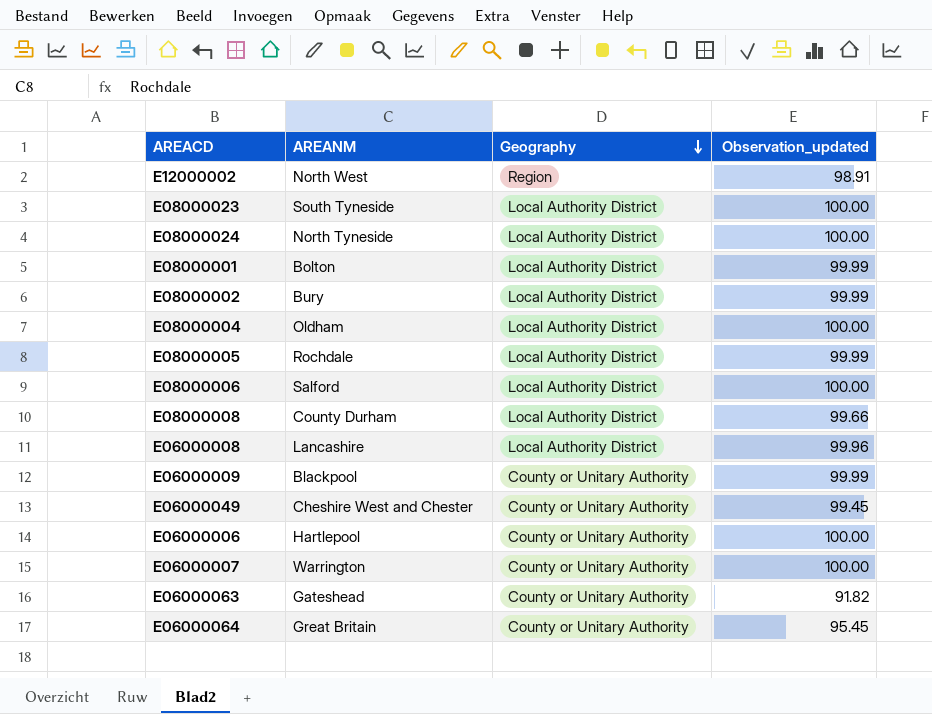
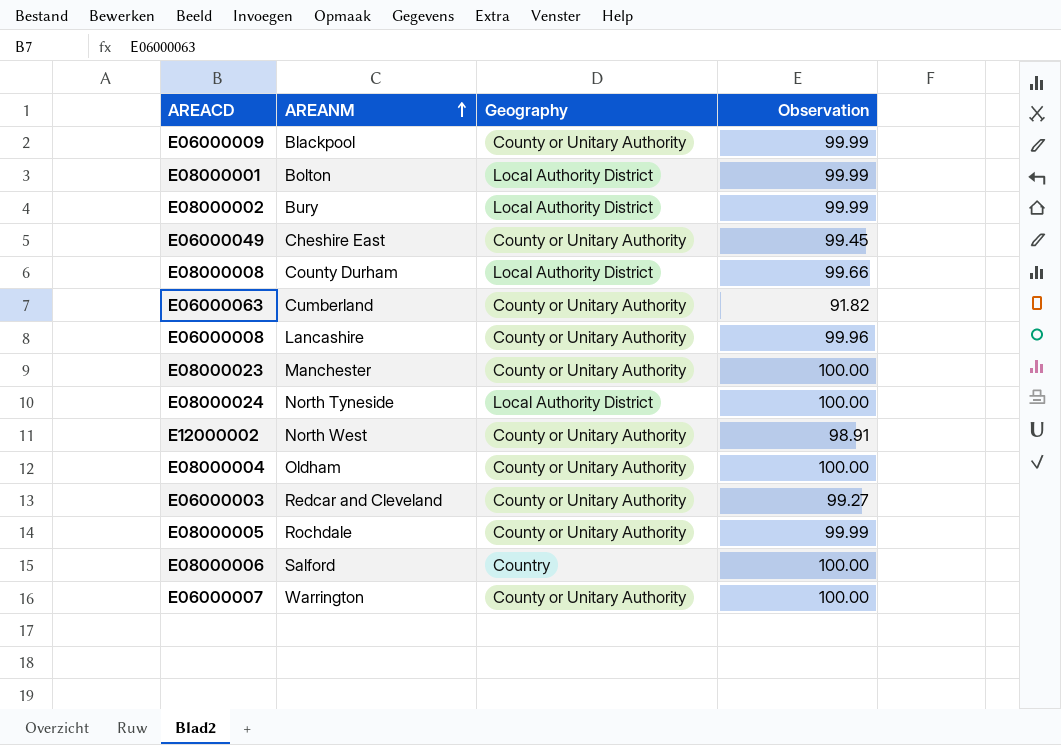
row order: Geography descending -> AREANM ascending
column name: Observation_updated -> Observation
row E06000006: Hartlepool | County or Unitary Authority | 100.00 -> none
row E06000064: Great Britain | County or Unitary Authority | 95.45 -> none
E06000049 | AREANM: Cheshire West and Chester -> Cheshire East
E06000063 | AREANM: Gateshead -> Cumberland
E06000008 | Geography: Local Authority District -> County or Unitary Authority
E08000023 | AREANM: South Tyneside -> Manchester
E08000023 | Geography: Local Authority District -> County or Unitary Authority
E12000002 | Geography: Region -> County or Unitary Authority
E08000004 | Geography: Local Authority District -> County or Unitary Authority
row E06000003: none -> Redcar and Cleveland | County or Unitary Authority | 99.27
E08000005 | Geography: Local Authority District -> County or Unitary Authority
E08000006 | Geography: Local Authority District -> Country

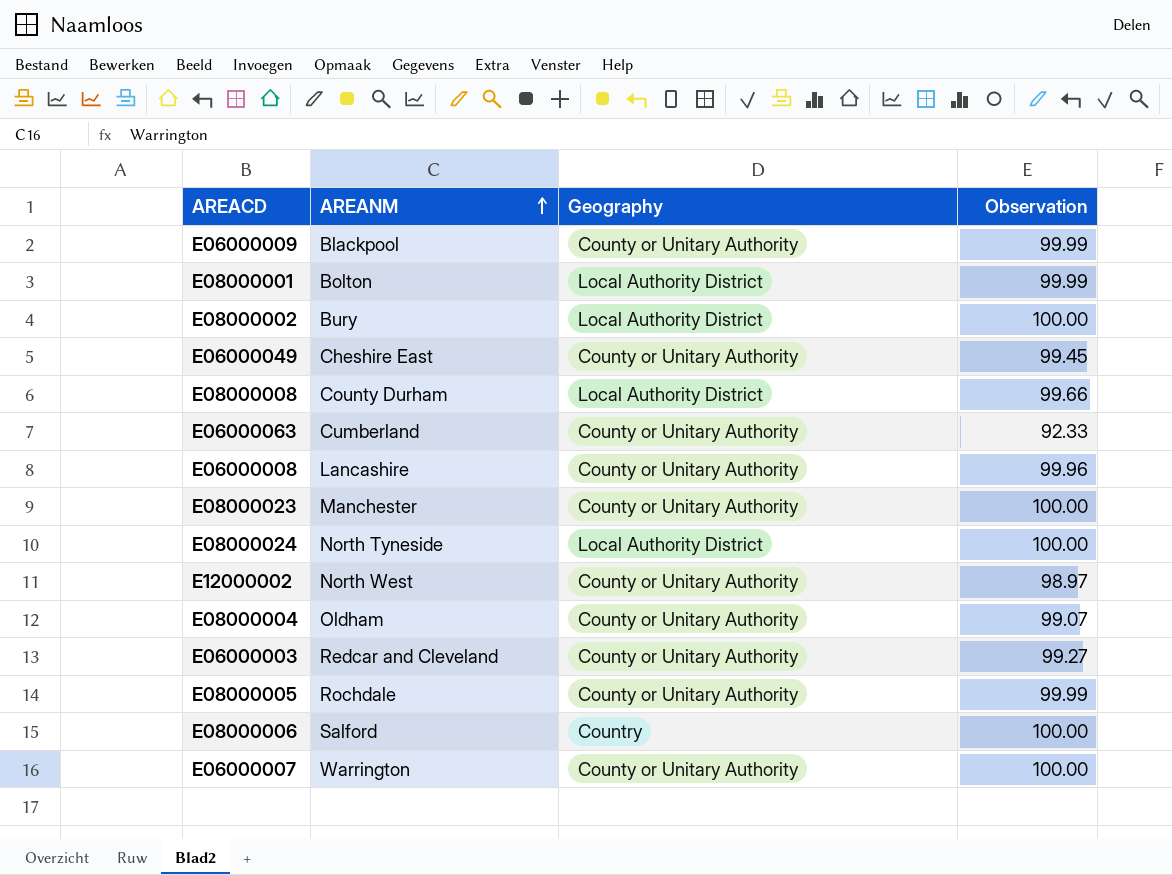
E08000002 | Observation: 99.99 -> 100.00
E06000063 | Observation: 91.82 -> 92.33
E12000002 | Observation: 98.91 -> 98.97
E08000004 | Observation: 100.00 -> 99.07

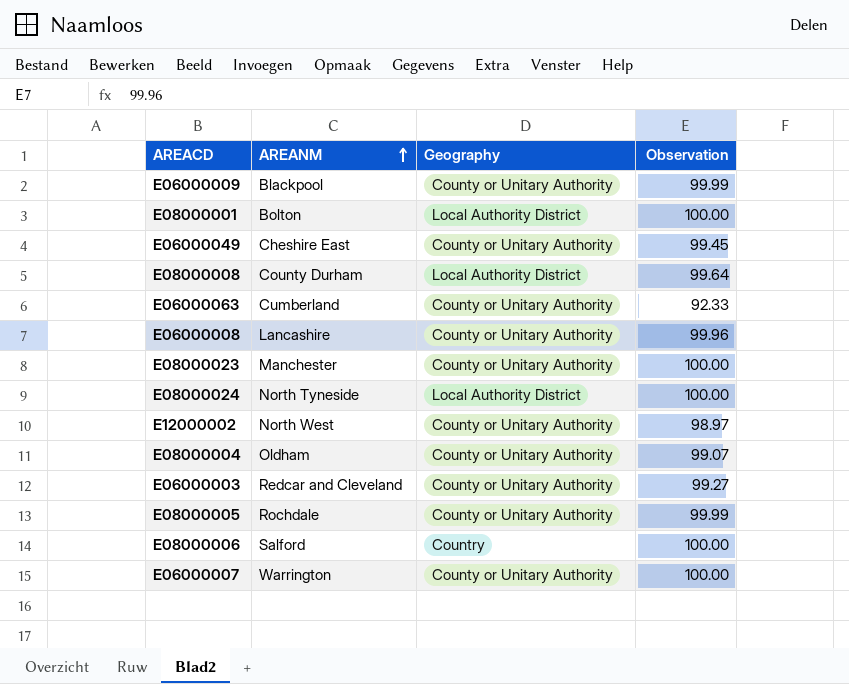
row E08000002: Bury | Local Authority District | 100.00 -> none
E08000001 | Observation: 99.99 -> 100.00
E08000008 | Observation: 99.66 -> 99.64

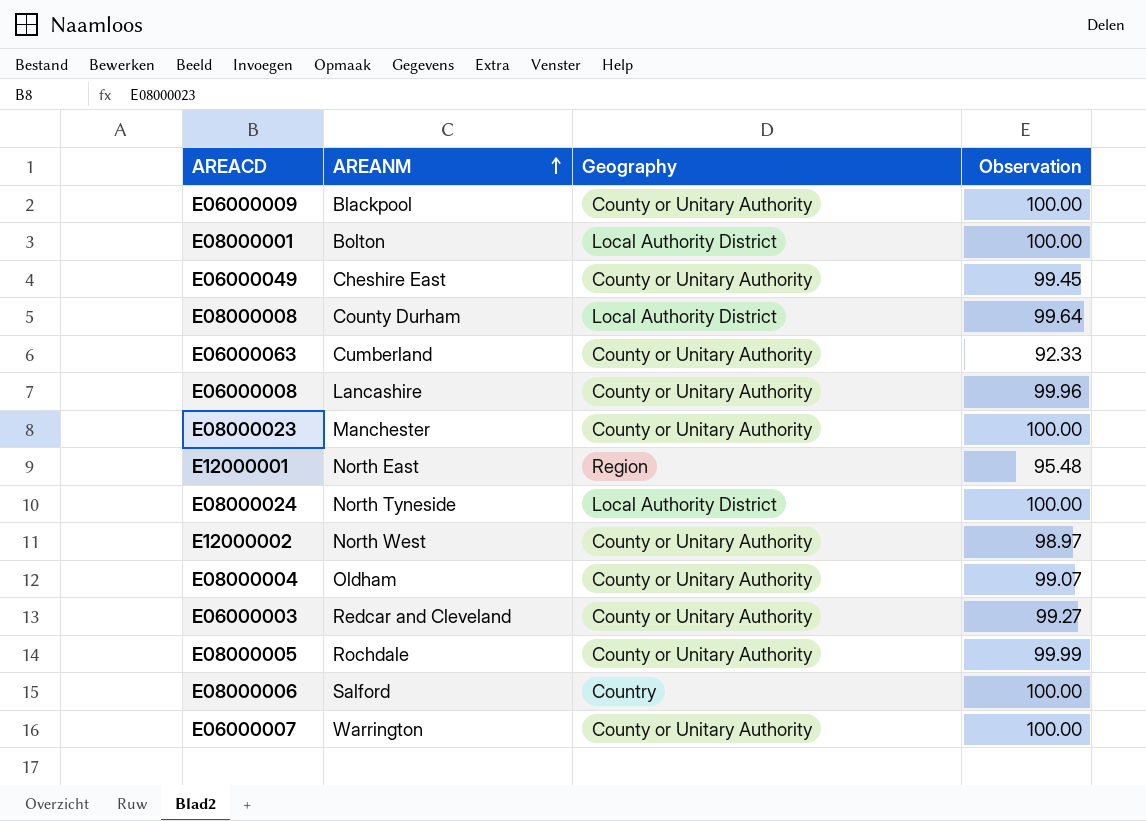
E06000009 | Observation: 99.99 -> 100.00
row E12000001: none -> North East | Region | 95.48

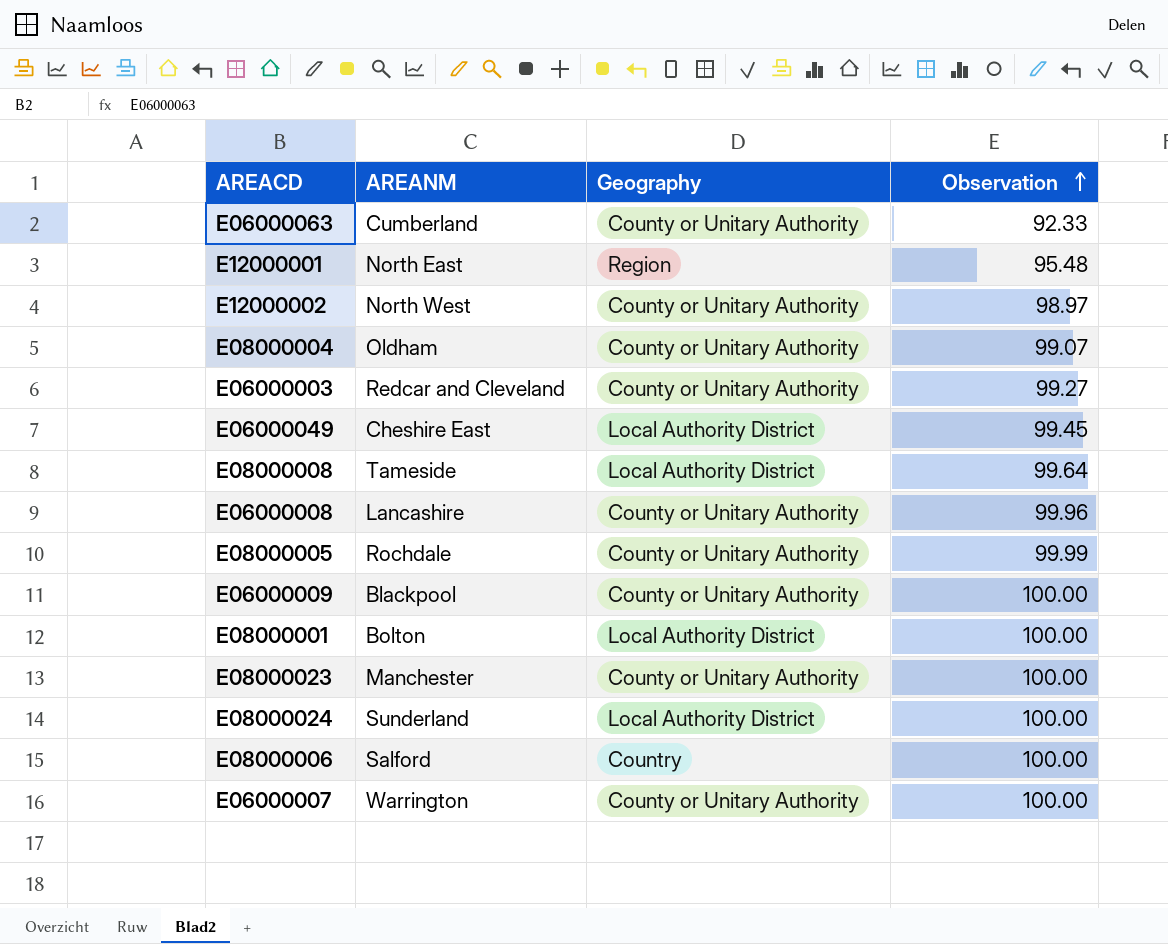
row order: AREANM ascending -> Observation ascending
E06000049 | Geography: County or Unitary Authority -> Local Authority District
E08000008 | AREANM: County Durham -> Tameside
E08000024 | AREANM: North Tyneside -> Sunderland

